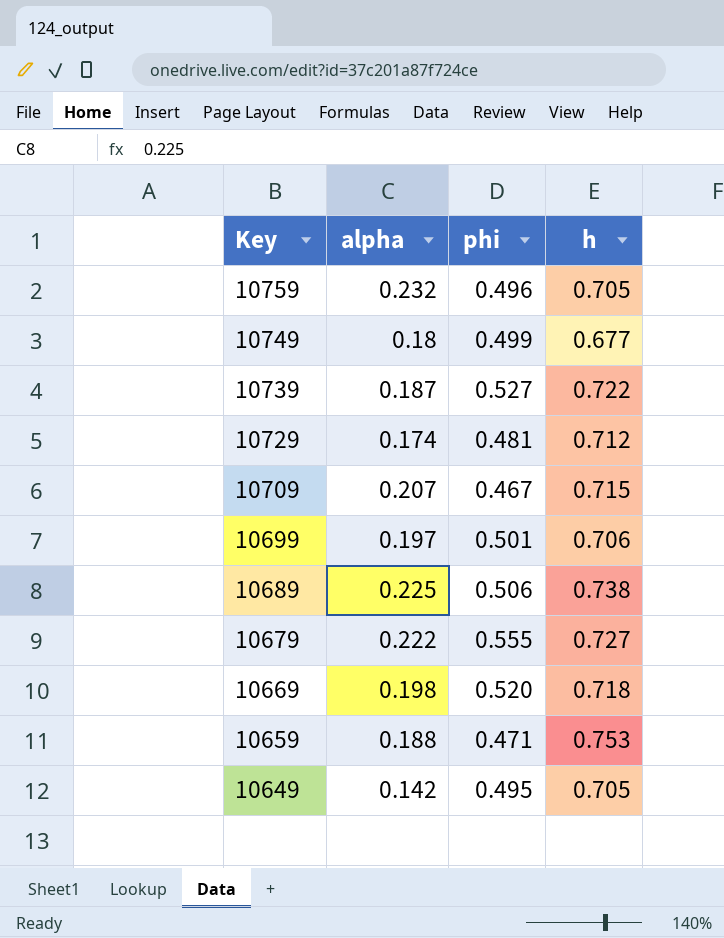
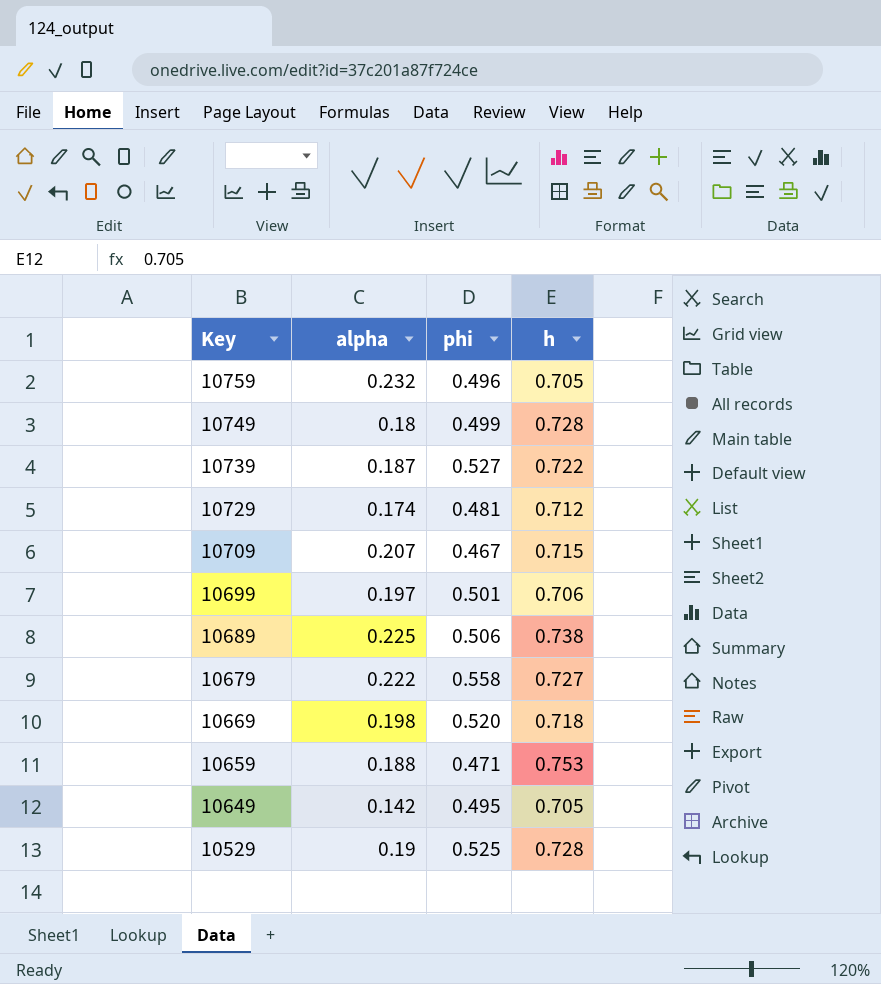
10749 | h: 0.677 -> 0.728
10679 | phi: 0.555 -> 0.558
row 10529: none -> 0.19 | 0.525 | 0.728

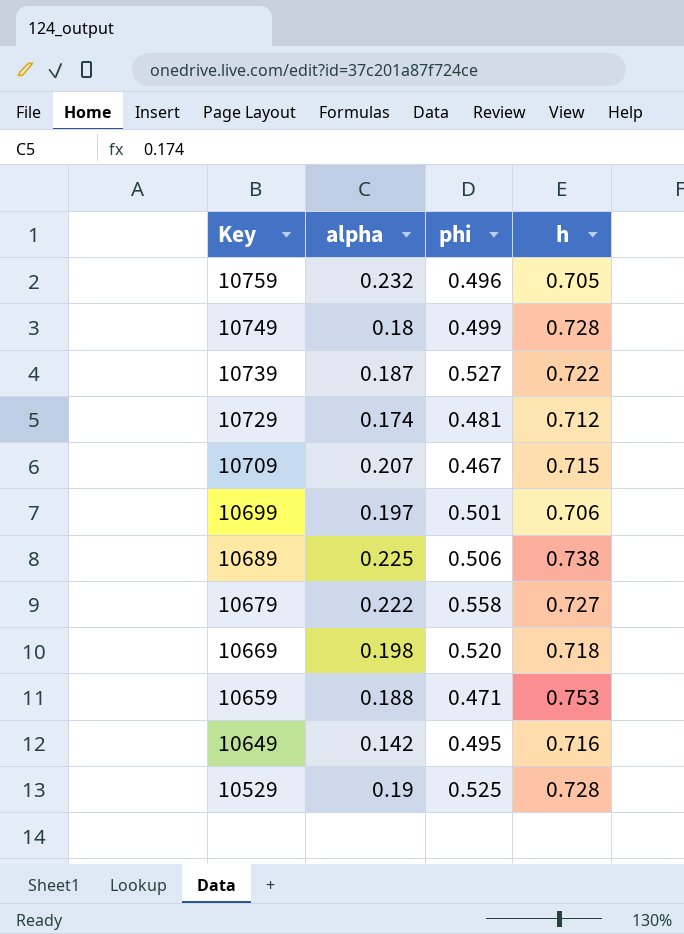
10649 | h: 0.705 -> 0.716

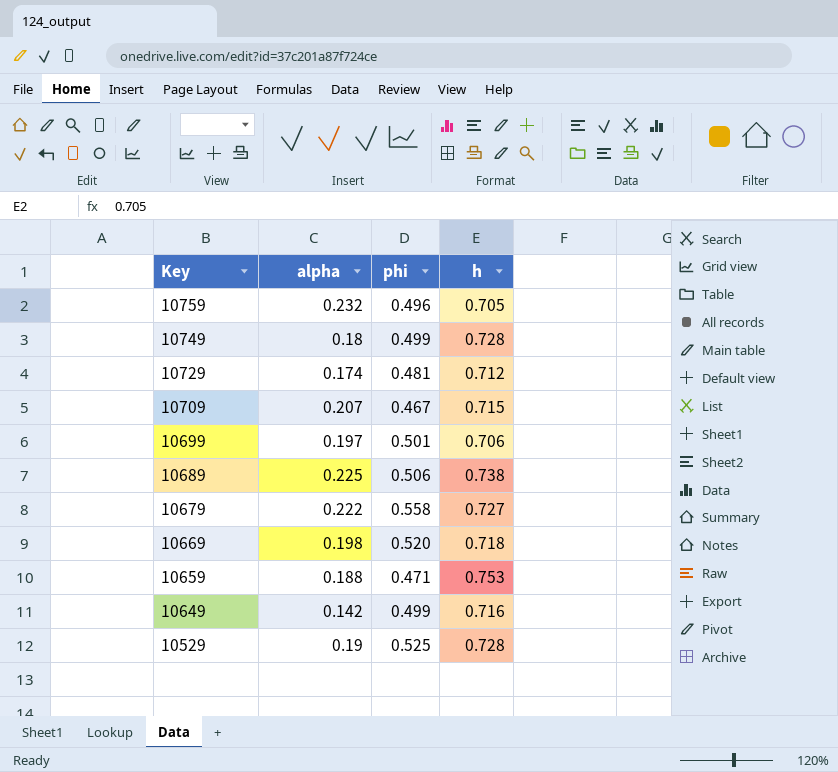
row 10739: 0.187 | 0.527 | 0.722 -> none
10649 | phi: 0.495 -> 0.499

